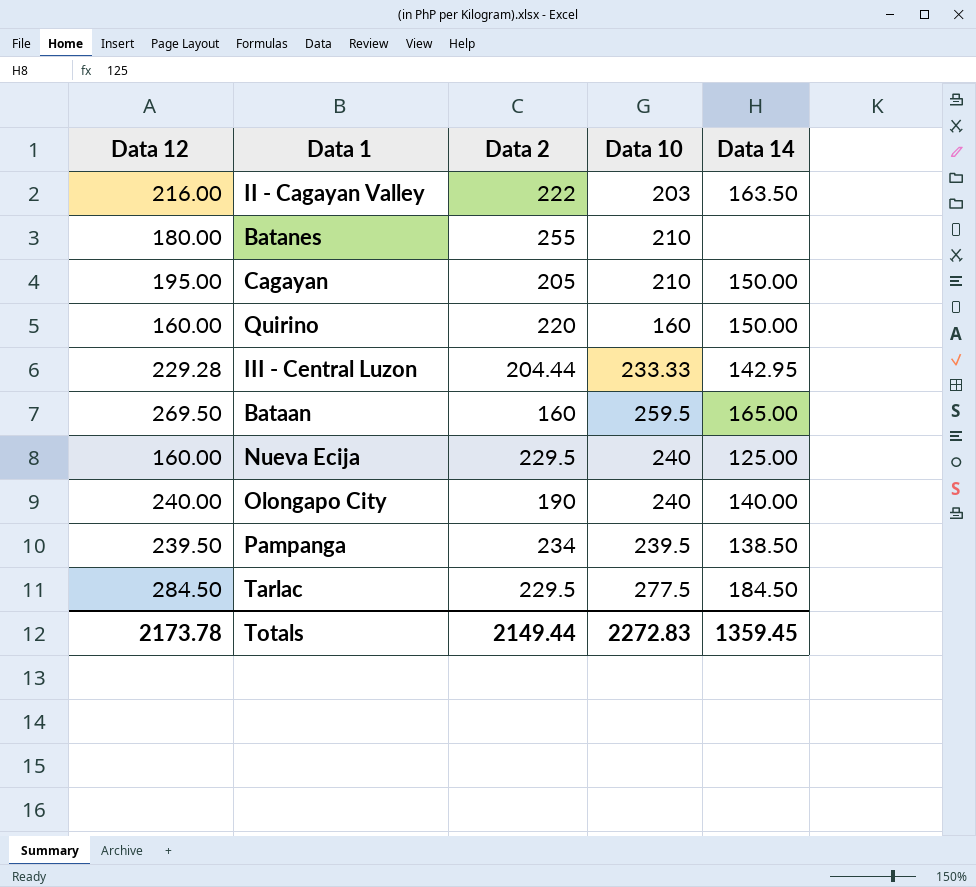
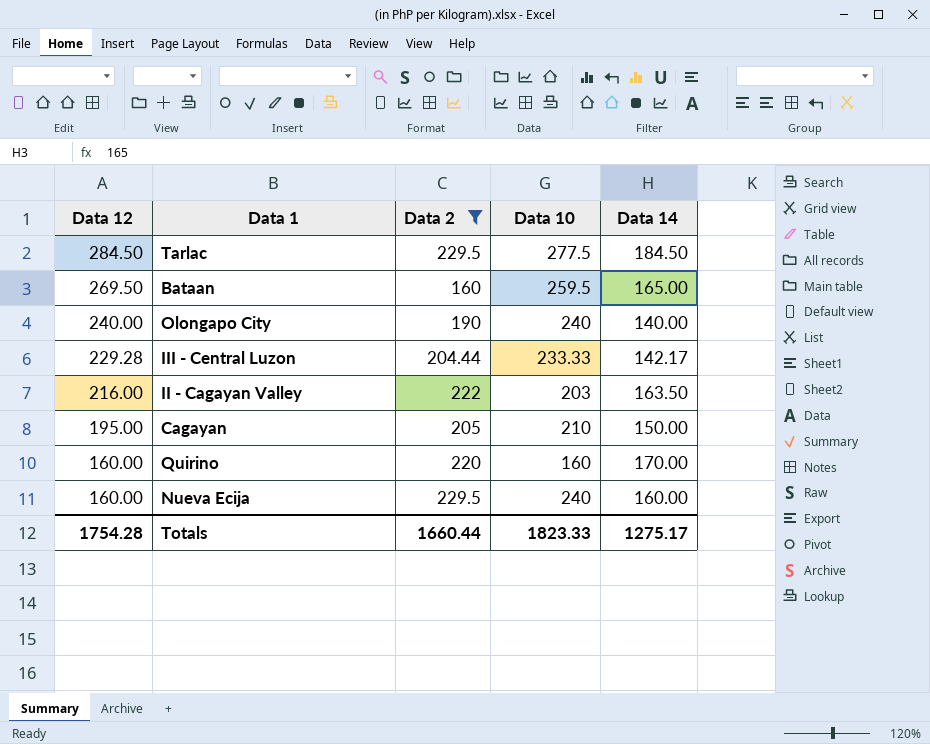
filter: none -> Data 2 <= 229.5
row order: none -> Data 12 descending
III - Central Luzon | Data 14: 142.95 -> 142.17
Quirino | Data 14: 150.00 -> 170.00
Nueva Ecija | Data 14: 125.00 -> 160.00
Totals | Data 12: 2173.78 -> 1754.28
Totals | Data 2: 2149.44 -> 1660.44
Totals | Data 10: 2272.83 -> 1823.33
Totals | Data 14: 1359.45 -> 1275.17

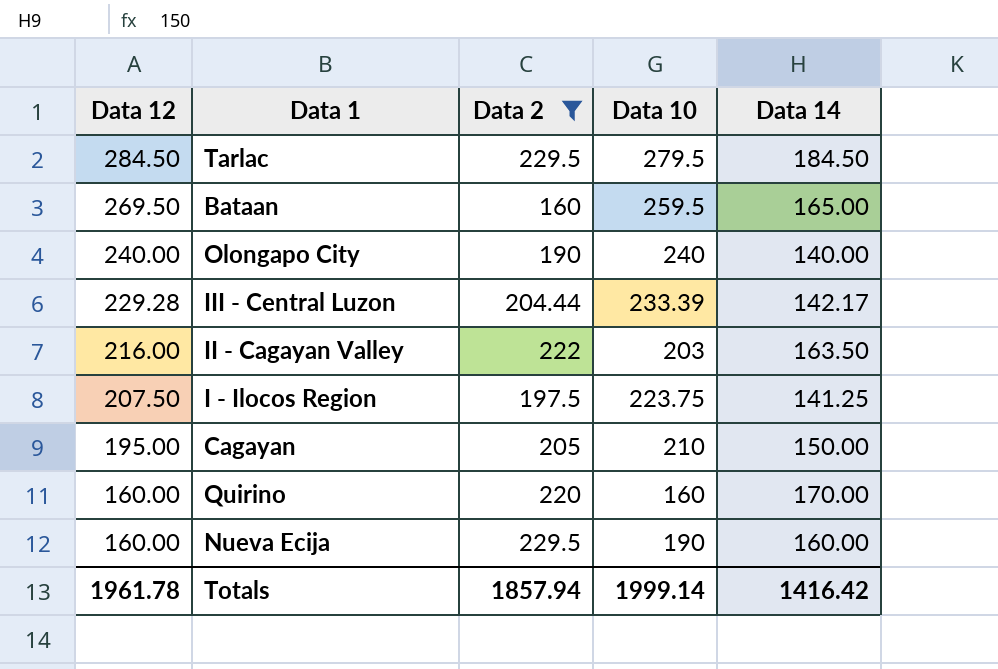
Tarlac | Data 10: 277.5 -> 279.5
III - Central Luzon | Data 10: 233.33 -> 233.39
row I - Ilocos Region: none -> 207.50 | 197.5 | 223.75 | 141.25
Nueva Ecija | Data 10: 240 -> 190
Totals | Data 12: 1754.28 -> 1961.78
Totals | Data 2: 1660.44 -> 1857.94
Totals | Data 10: 1823.33 -> 1999.14
Totals | Data 14: 1275.17 -> 1416.42

